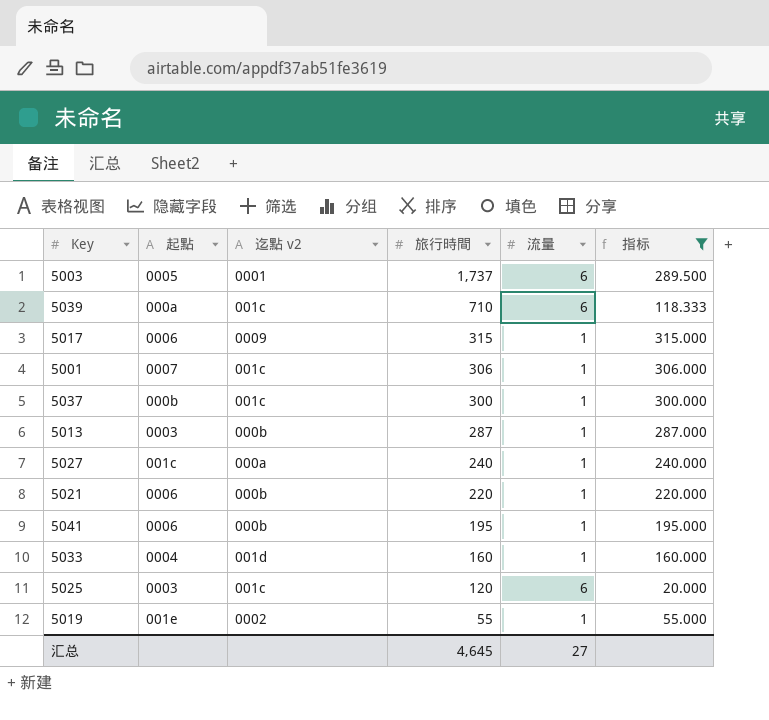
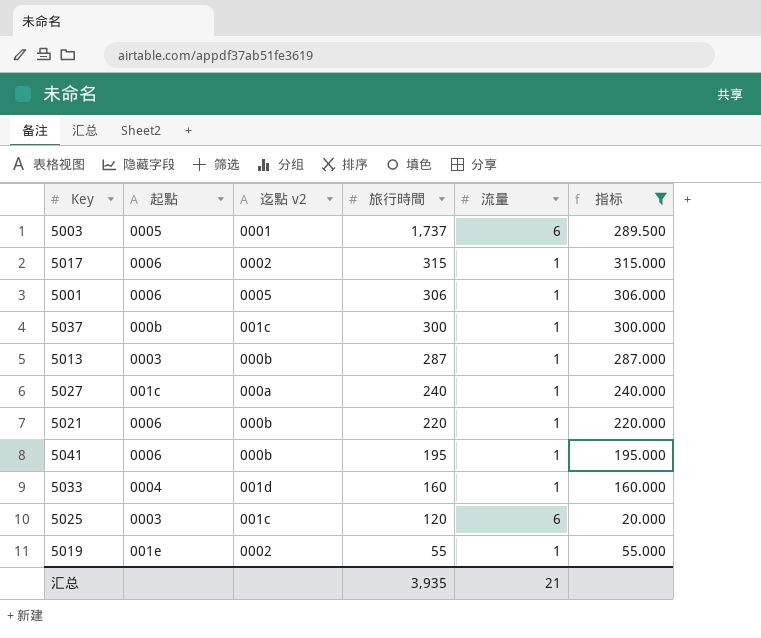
row 5039: 000a | 001c | 710 | 6 | 118.333 -> none
5017 | 迄點 v2: 0009 -> 0002
5001 | 起點: 0007 -> 0006
5001 | 迄點 v2: 001c -> 0005
汇总 | 旅行時間: 4,645 -> 3,935
汇总 | 流量: 27 -> 21

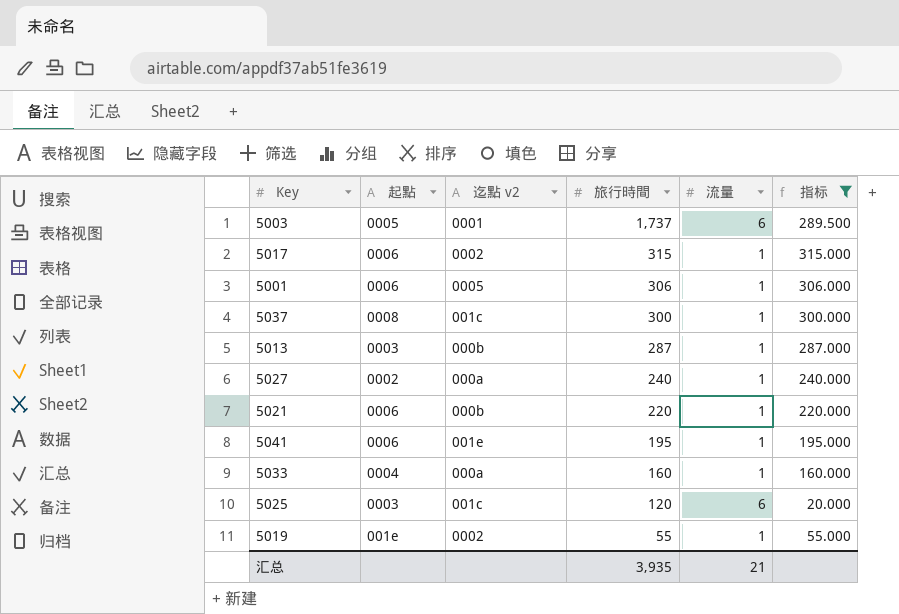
5037 | 起點: 000b -> 0008
5027 | 起點: 001c -> 0002
5041 | 迄點 v2: 000b -> 001e
5033 | 迄點 v2: 001d -> 000a

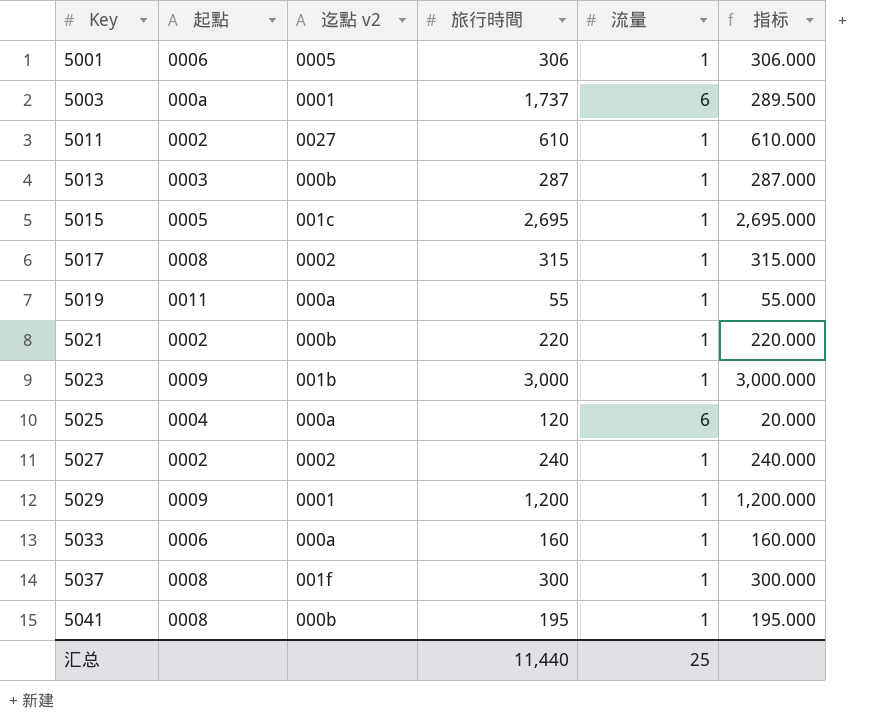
filter: 指标 <= 315.000 -> none
row order: 旅行時間 descending -> Key ascending
5003 | 起點: 0005 -> 000a
5017 | 起點: 0006 -> 0008
5019 | 起點: 001e -> 0011
5019 | 迄點 v2: 0002 -> 000a
5021 | 起點: 0006 -> 0002
5025 | 起點: 0003 -> 0004
5025 | 迄點 v2: 001c -> 000a
5027 | 迄點 v2: 000a -> 0002
5033 | 起點: 0004 -> 0006
5037 | 迄點 v2: 001c -> 001f
5041 | 起點: 0006 -> 0008
5041 | 迄點 v2: 001e -> 000b
汇总 | 旅行時間: 3,935 -> 11,440
汇总 | 流量: 21 -> 25

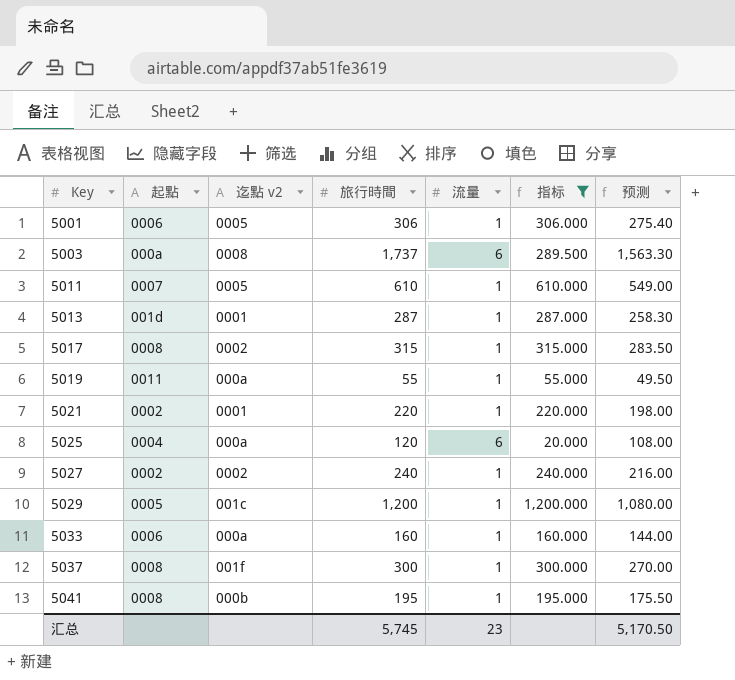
filter: none -> 指标 <= 1,200.000
column 预测 | formula: none -> [旅行時間] * 0.9
5003 | 迄點 v2: 0001 -> 0008
5011 | 起點: 0002 -> 0007
5011 | 迄點 v2: 0027 -> 0005
5013 | 起點: 0003 -> 001d
5013 | 迄點 v2: 000b -> 0001
5021 | 迄點 v2: 000b -> 0001
5029 | 起點: 0009 -> 0005
5029 | 迄點 v2: 0001 -> 001c
汇总 | 旅行時間: 11,440 -> 5,745
汇总 | 流量: 25 -> 23

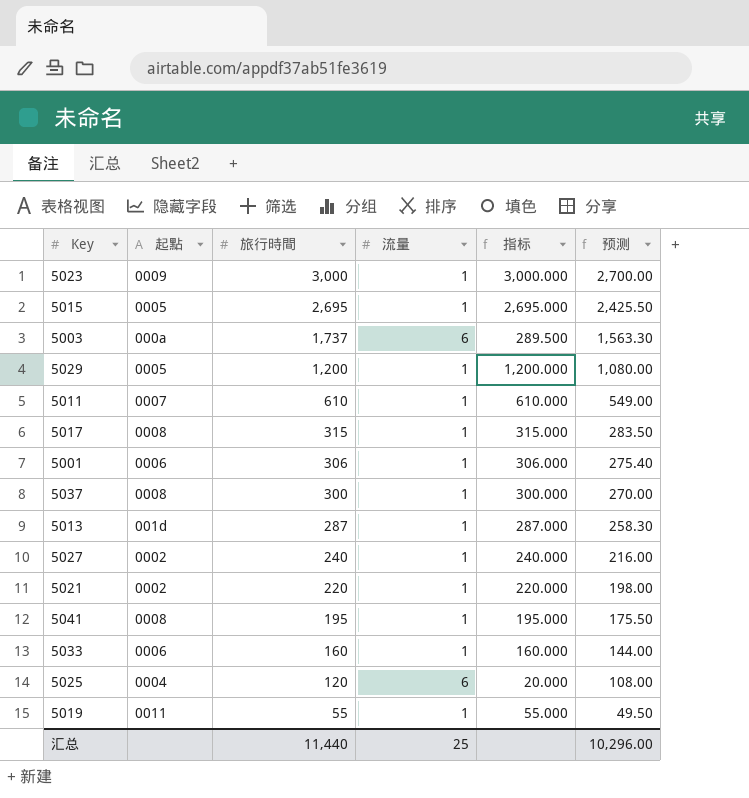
filter: 指标 <= 1,200.000 -> none
row order: Key ascending -> 旅行時間 descending
column 迄點 v2 | position: 3 -> none
汇总 | 旅行時間: 5,745 -> 11,440
汇总 | 流量: 23 -> 25
汇总 | 预测: 5,170.50 -> 10,296.00

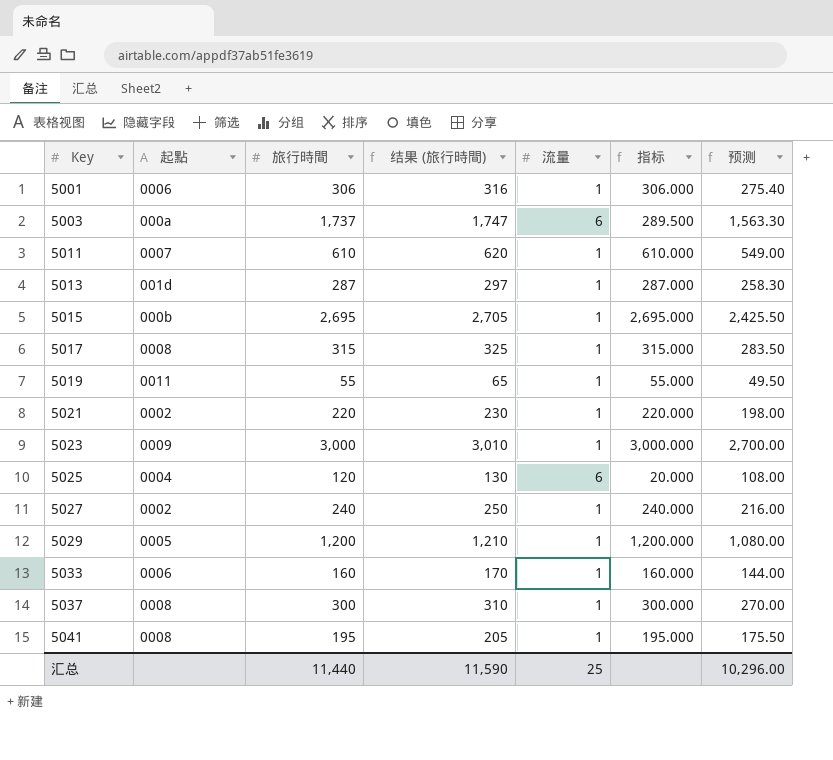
row order: 旅行時間 descending -> Key ascending
column 结果 (旅行時間) | formula: none -> [旅行時間] + 10
5015 | 起點: 0005 -> 000b

